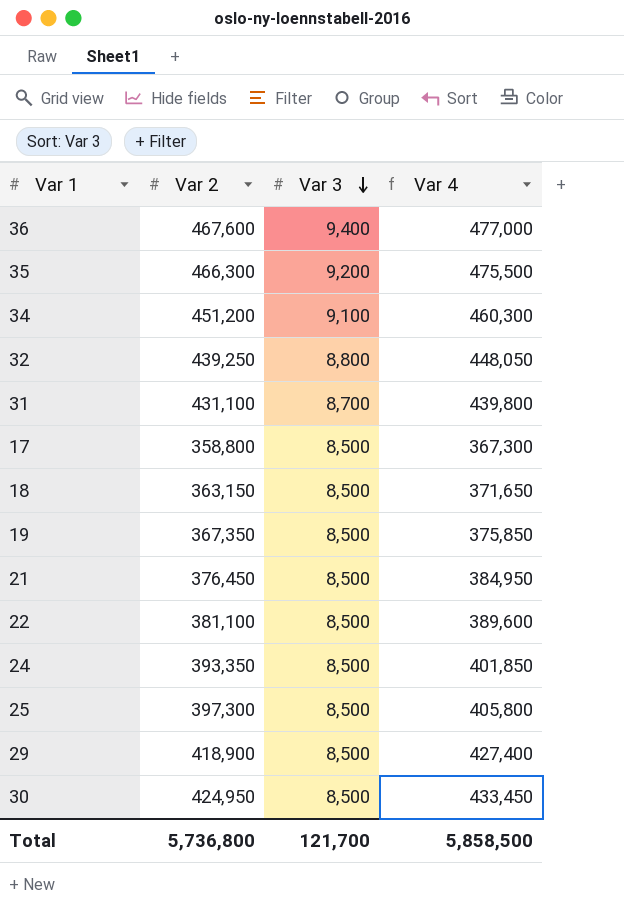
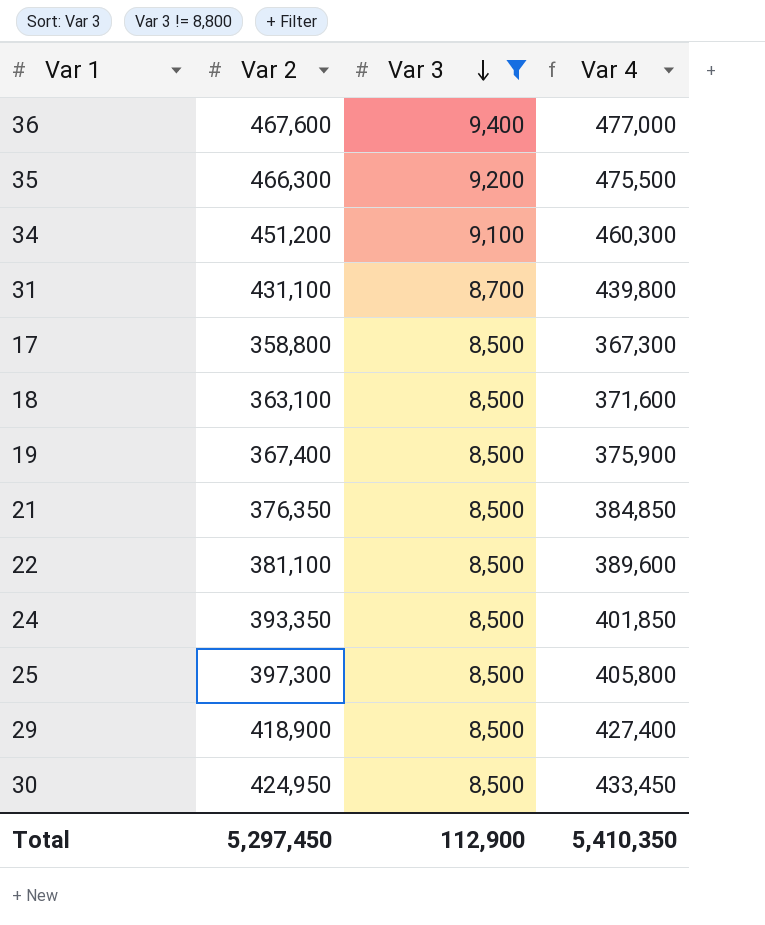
filter: none -> Var 3 != 8,800
18 | Var 2: 363,150 -> 363,100
18 | Var 4: 371,650 -> 371,600
19 | Var 2: 367,350 -> 367,400
19 | Var 4: 375,850 -> 375,900
21 | Var 2: 376,450 -> 376,350
21 | Var 4: 384,950 -> 384,850
Total | Var 2: 5,736,800 -> 5,297,450
Total | Var 3: 121,700 -> 112,900
Total | Var 4: 5,858,500 -> 5,410,350

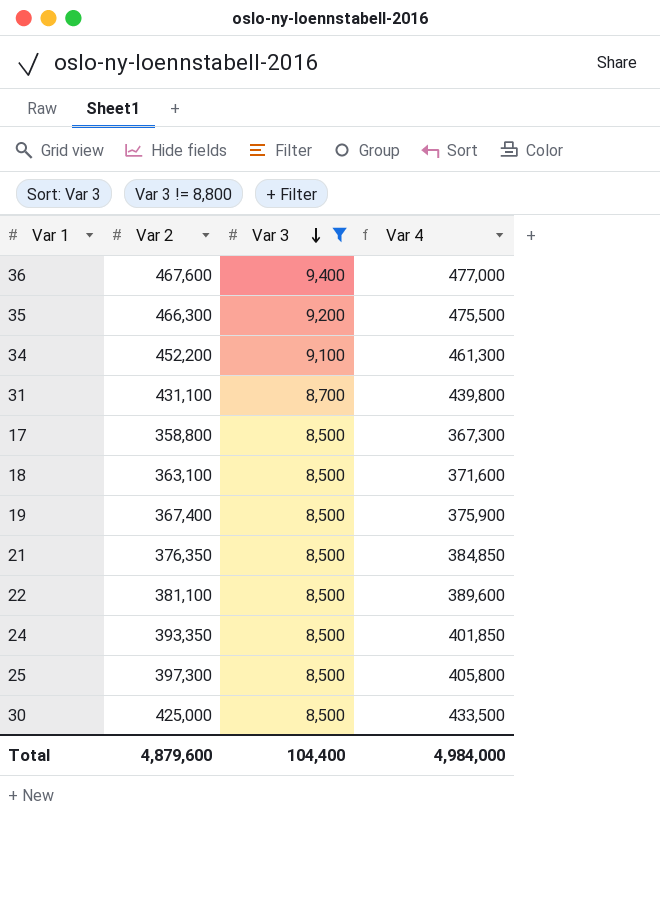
row 29: 418,900 | 8,500 | 427,400 -> none
34 | Var 2: 451,200 -> 452,200
34 | Var 4: 460,300 -> 461,300
30 | Var 2: 424,950 -> 425,000
30 | Var 4: 433,450 -> 433,500
Total | Var 2: 5,297,450 -> 4,879,600
Total | Var 3: 112,900 -> 104,400
Total | Var 4: 5,410,350 -> 4,984,000

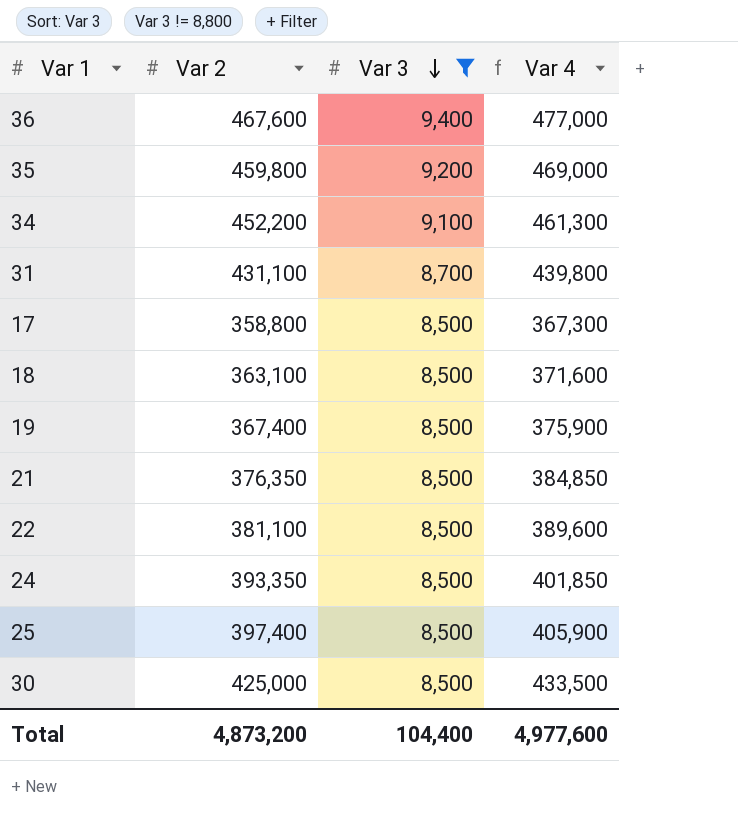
35 | Var 2: 466,300 -> 459,800
35 | Var 4: 475,500 -> 469,000
25 | Var 2: 397,300 -> 397,400
25 | Var 4: 405,800 -> 405,900
Total | Var 2: 4,879,600 -> 4,873,200
Total | Var 4: 4,984,000 -> 4,977,600

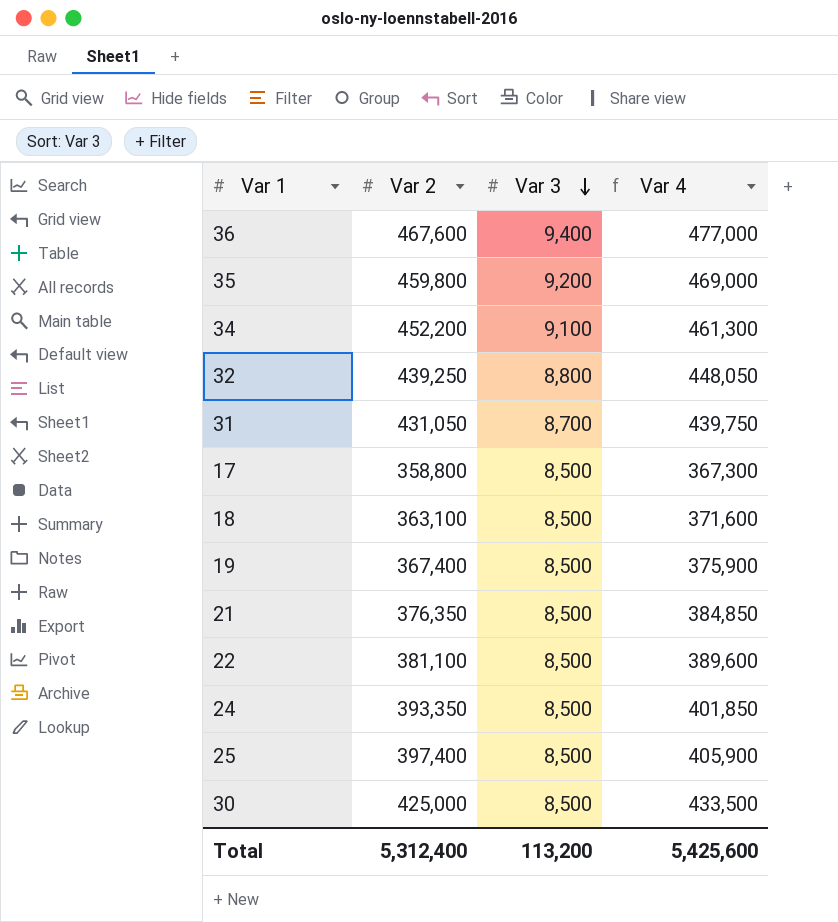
filter: Var 3 != 8,800 -> none
31 | Var 2: 431,100 -> 431,050
31 | Var 4: 439,800 -> 439,750
Total | Var 2: 4,873,200 -> 5,312,400
Total | Var 3: 104,400 -> 113,200
Total | Var 4: 4,977,600 -> 5,425,600

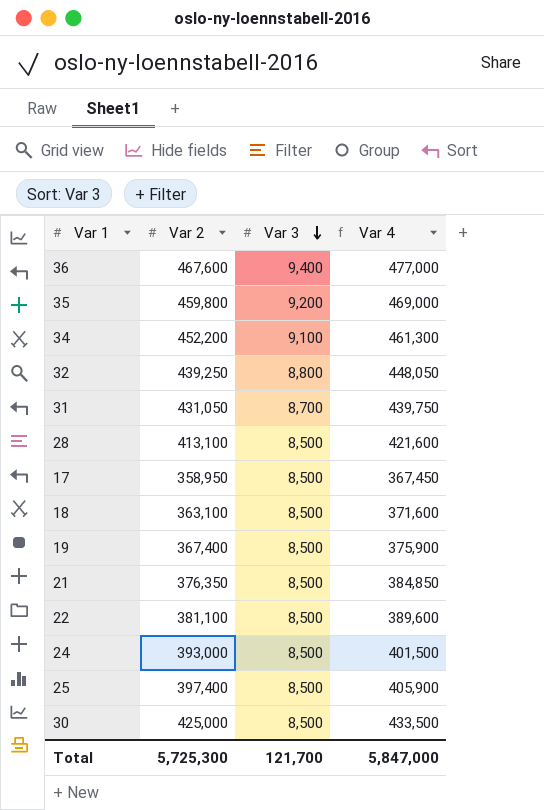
row 28: none -> 413,100 | 8,500 | 421,600
17 | Var 2: 358,800 -> 358,950
17 | Var 4: 367,300 -> 367,450
24 | Var 2: 393,350 -> 393,000
24 | Var 4: 401,850 -> 401,500
Total | Var 2: 5,312,400 -> 5,725,300
Total | Var 3: 113,200 -> 121,700
Total | Var 4: 5,425,600 -> 5,847,000

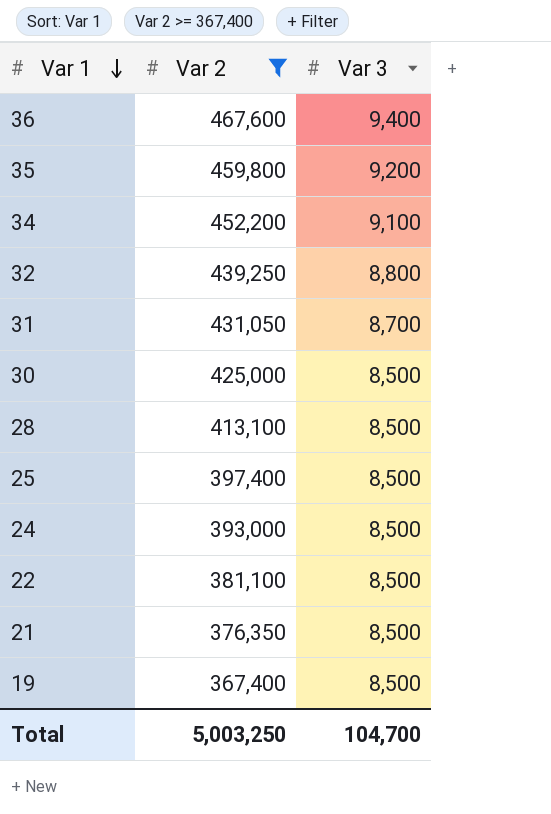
filter: none -> Var 2 >= 367,400
row order: Var 3 descending -> Var 1 descending
column Var 4 | formula: [Var 2] + [Var 3] -> none
Total | Var 2: 5,725,300 -> 5,003,250
Total | Var 3: 121,700 -> 104,700

